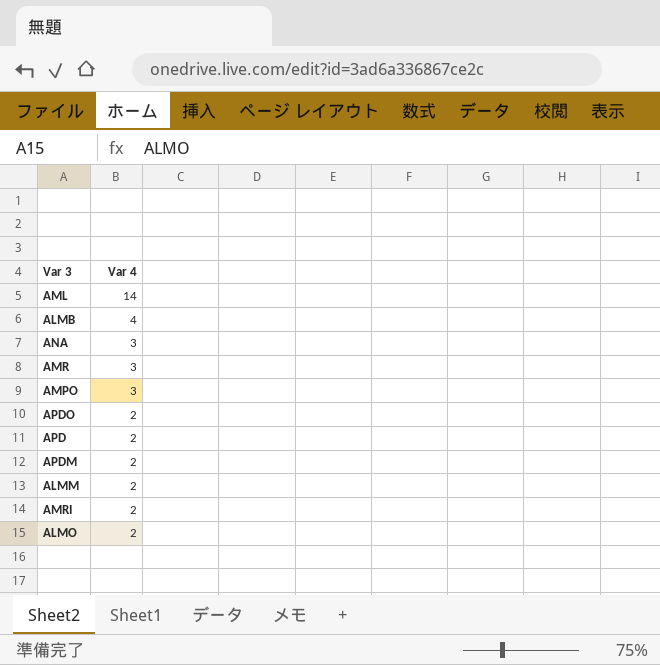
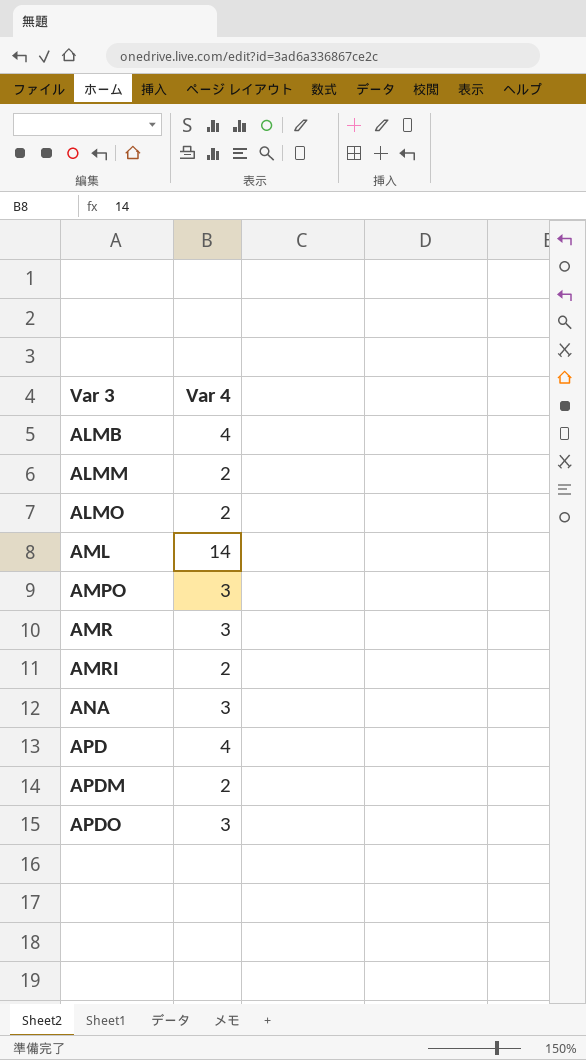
row order: Var 4 descending -> Var 3 ascending
APD | Var 4: 2 -> 4
APDO | Var 4: 2 -> 3

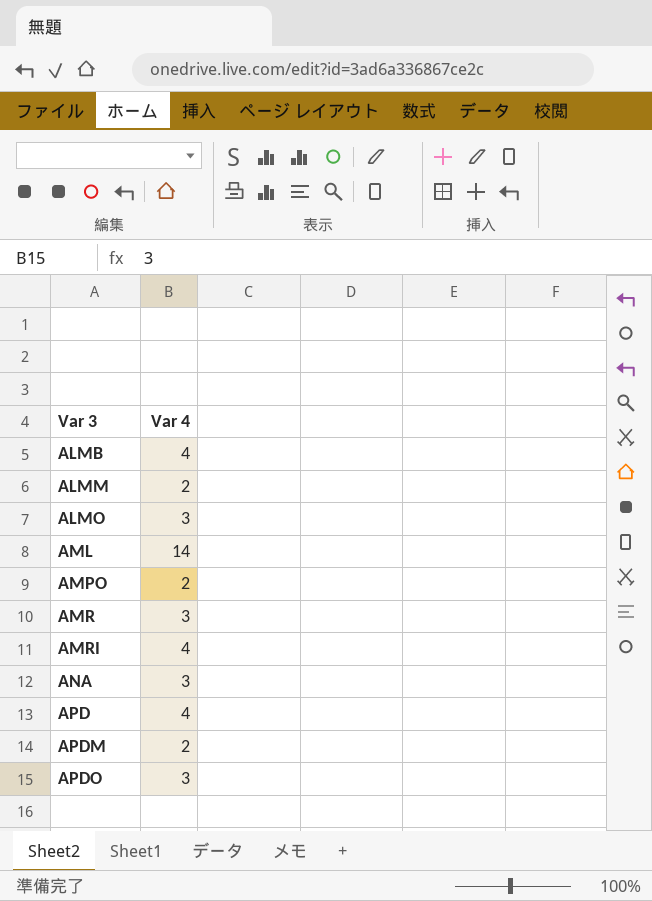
ALMO | Var 4: 2 -> 3
AMPO | Var 4: 3 -> 2
AMRI | Var 4: 2 -> 4

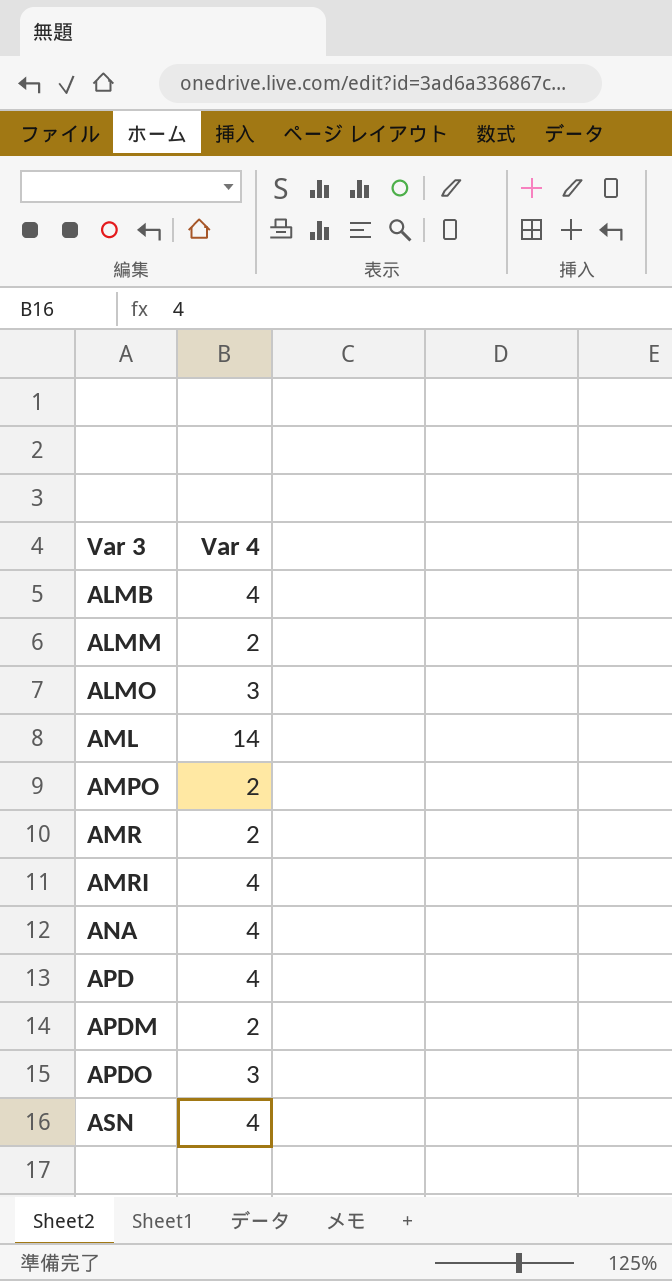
AMR | Var 4: 3 -> 2
ANA | Var 4: 3 -> 4
row ASN: none -> 4

